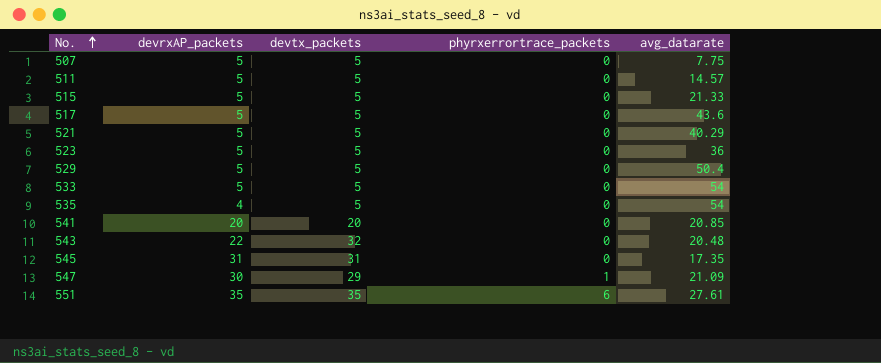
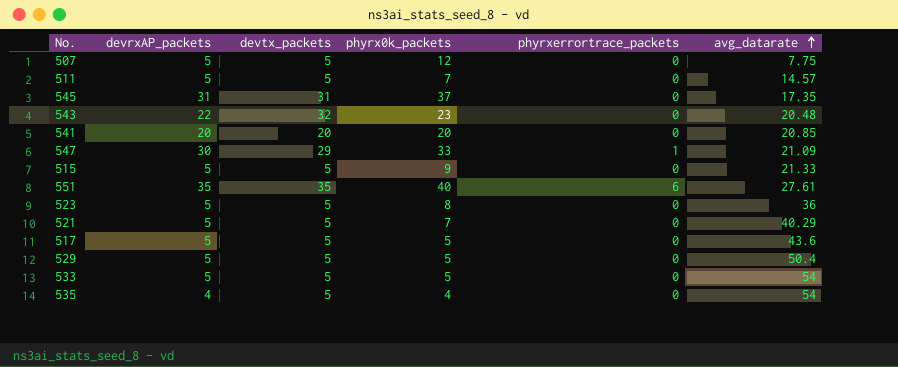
row order: No. ascending -> avg_datarate ascending
column phyrx0k_packets | position: none -> 4

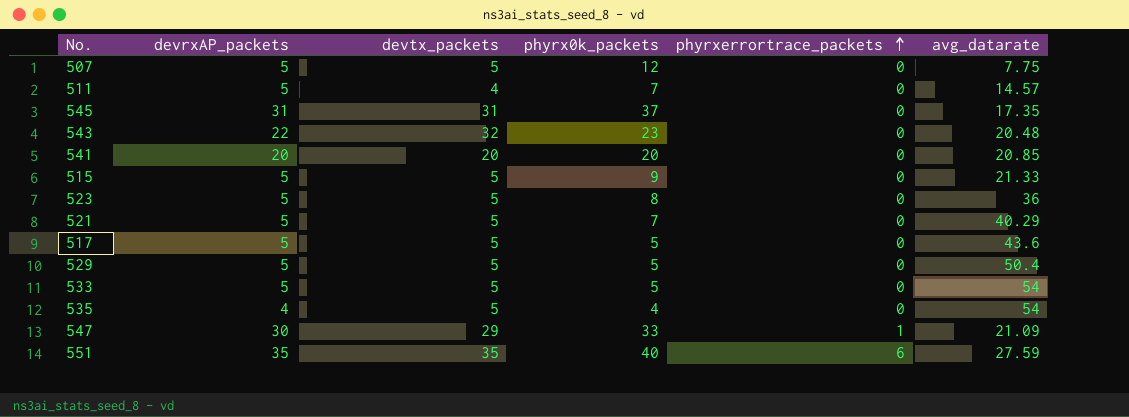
row order: avg_datarate ascending -> phyrxerrortrace_packets ascending
511 | devtx_packets: 5 -> 4
551 | avg_datarate: 27.61 -> 27.59

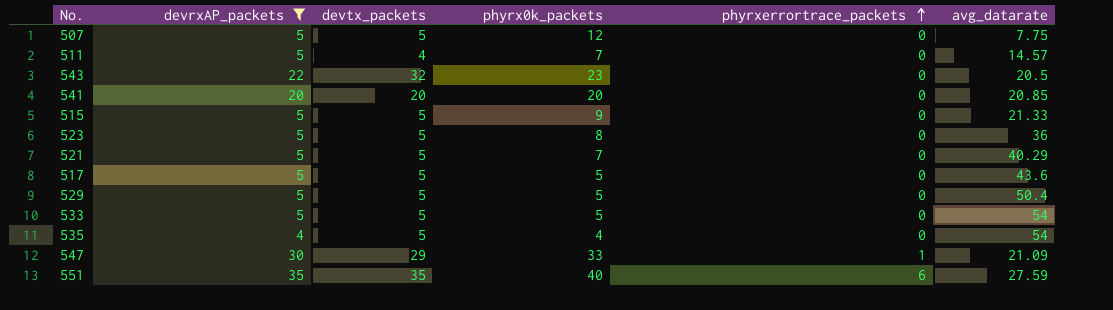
filter: none -> devrxAP_packets != 31
543 | avg_datarate: 20.48 -> 20.5

